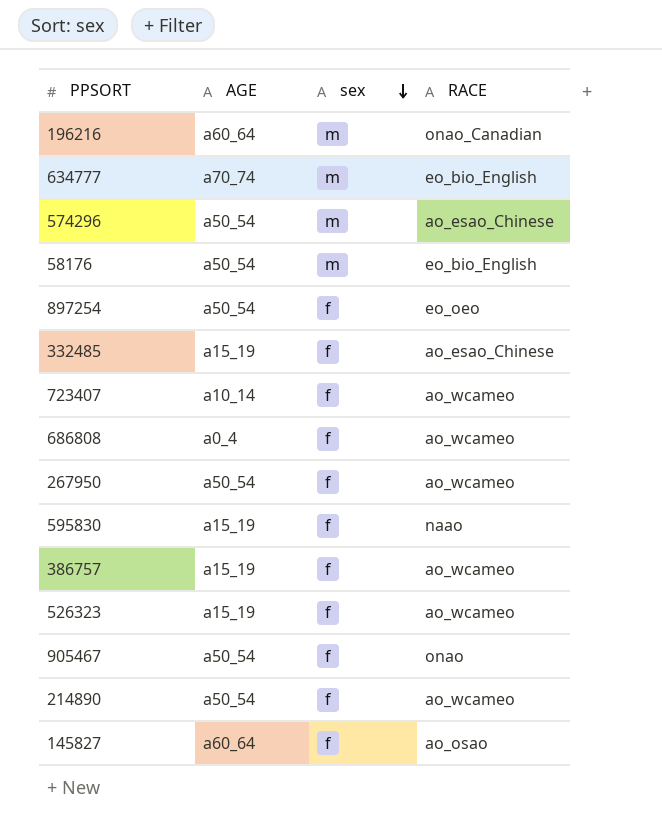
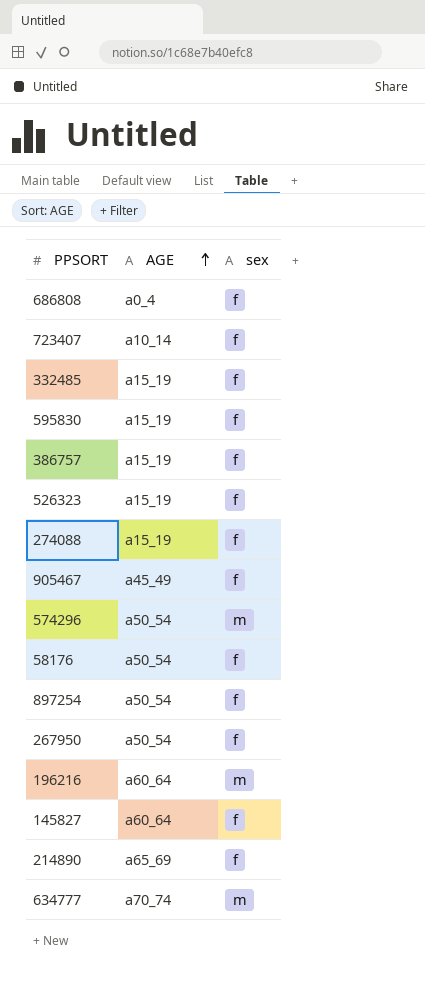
row order: sex descending -> AGE ascending
column RACE | position: 4 -> none
row 274088: none -> a15_19 | f
905467 | AGE: a50_54 -> a45_49
58176 | sex: m -> f
214890 | AGE: a50_54 -> a65_69

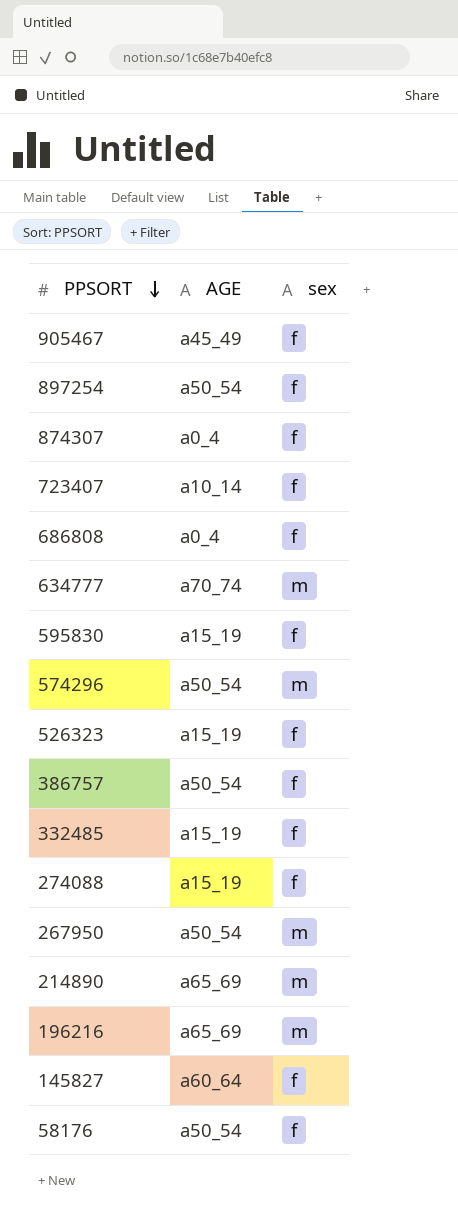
row order: AGE ascending -> PPSORT descending
row 874307: none -> a0_4 | f
386757 | AGE: a15_19 -> a50_54
267950 | sex: f -> m
214890 | sex: f -> m
196216 | AGE: a60_64 -> a65_69

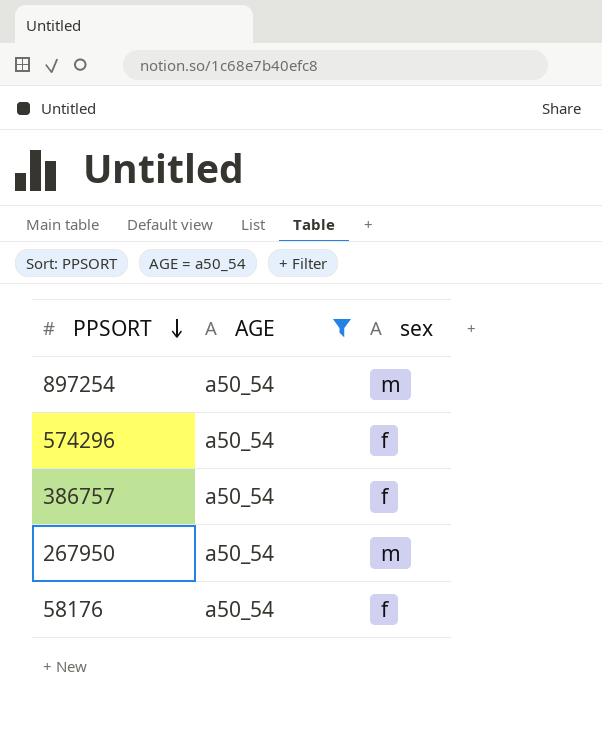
filter: none -> AGE = a50_54
897254 | sex: f -> m
574296 | sex: m -> f

